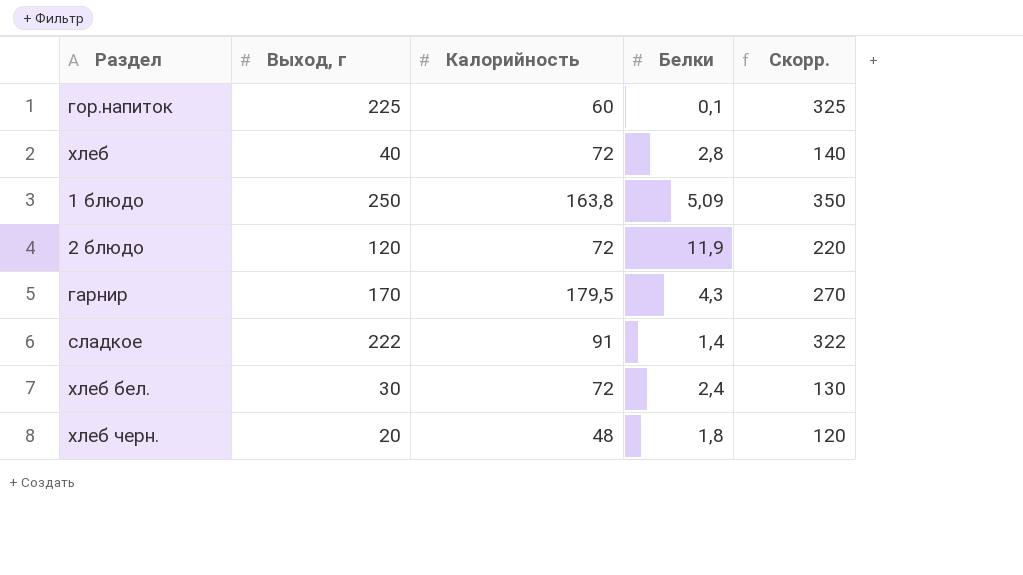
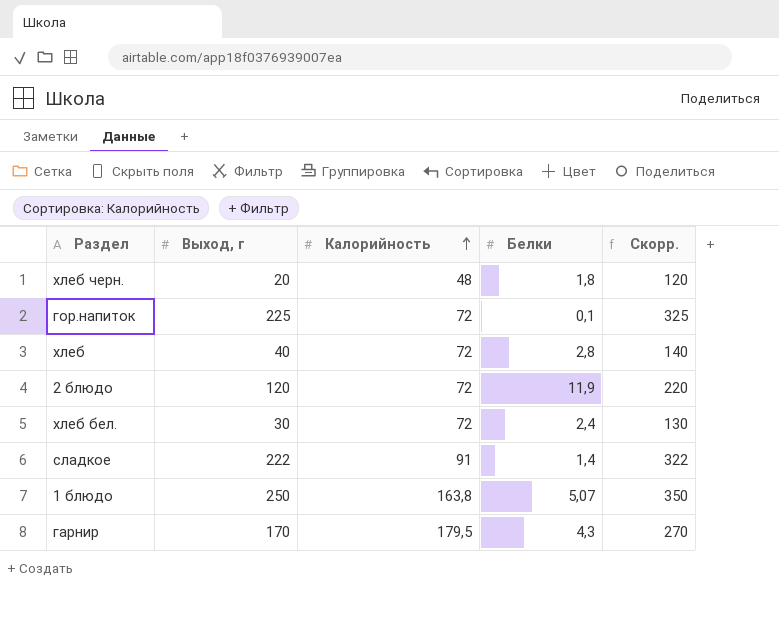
row order: none -> Калорийность ascending
гор.напиток | Калорийность: 60 -> 72
1 блюдо | Белки: 5,09 -> 5,07

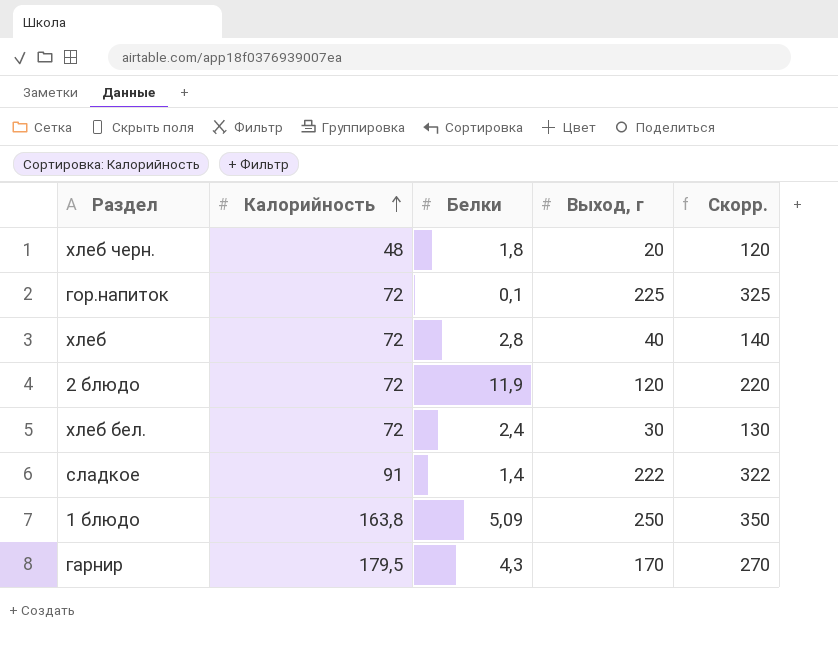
column Выход, г | position: 2 -> 4
1 блюдо | Белки: 5,07 -> 5,09

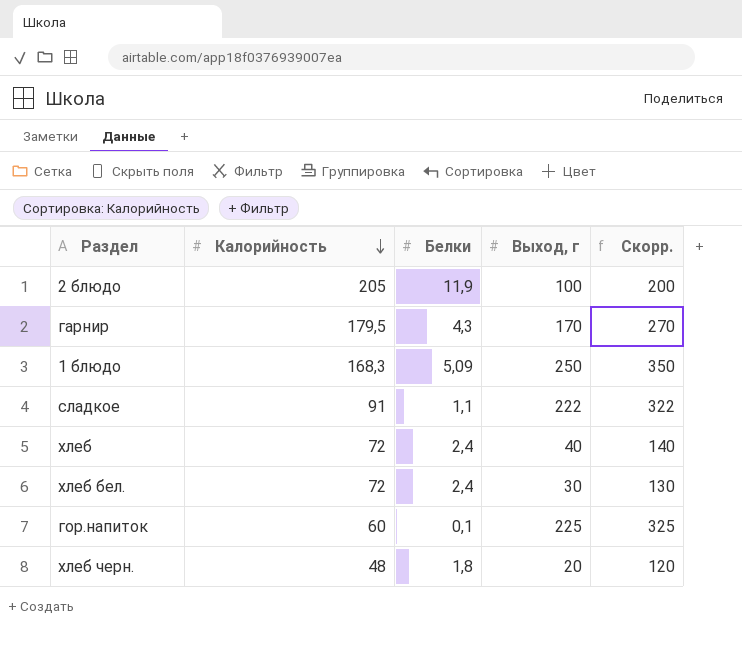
row order: Калорийность ascending -> Калорийность descending
2 блюдо | Калорийность: 72 -> 205
2 блюдо | Выход, г: 120 -> 100
2 блюдо | Скорр.: 220 -> 200
1 блюдо | Калорийность: 163,8 -> 168,3
сладкое | Белки: 1,4 -> 1,1
хлеб | Белки: 2,8 -> 2,4
гор.напиток | Калорийность: 72 -> 60

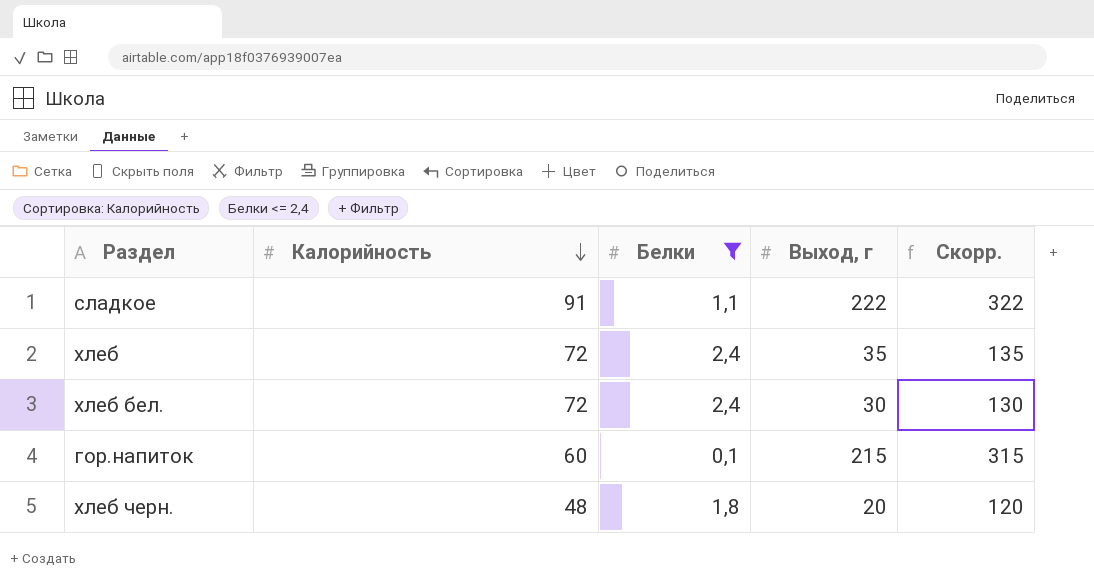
filter: none -> Белки <= 2,4
хлеб | Выход, г: 40 -> 35
хлеб | Скорр.: 140 -> 135
гор.напиток | Выход, г: 225 -> 215
гор.напиток | Скорр.: 325 -> 315

